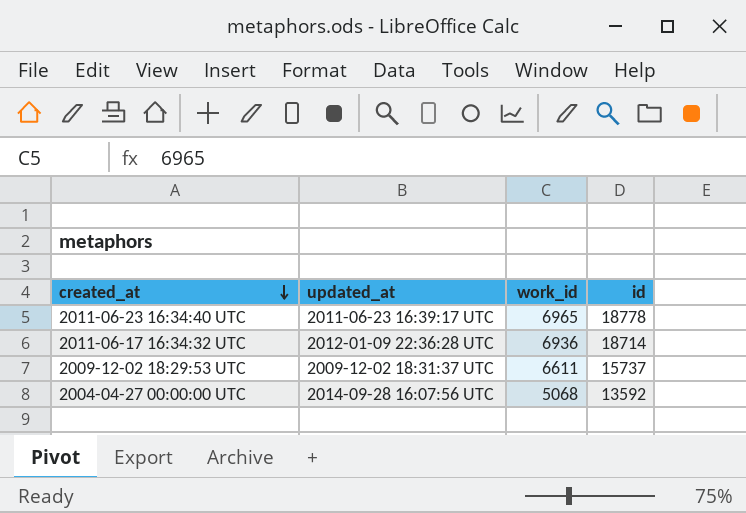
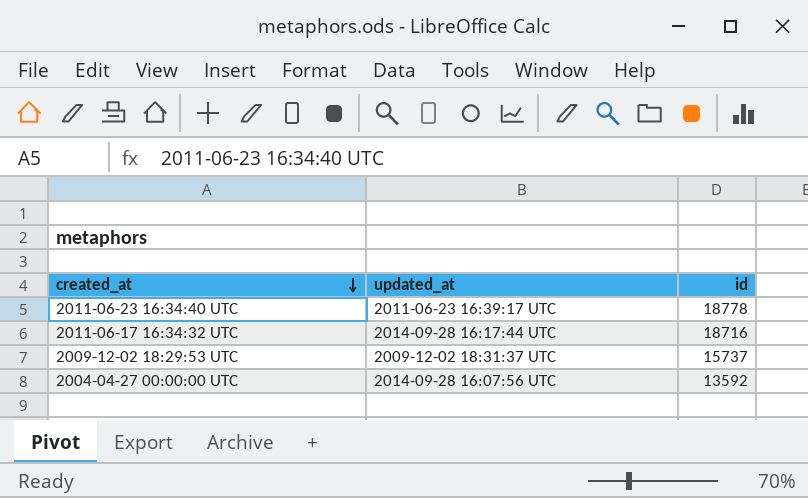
column work_id | position: 3 -> none
2011-06-17 16:34:32 UTC | updated_at: 2012-01-09 22:36:28 UTC -> 2014-09-28 16:17:44 UTC
2011-06-17 16:34:32 UTC | id: 18714 -> 18716

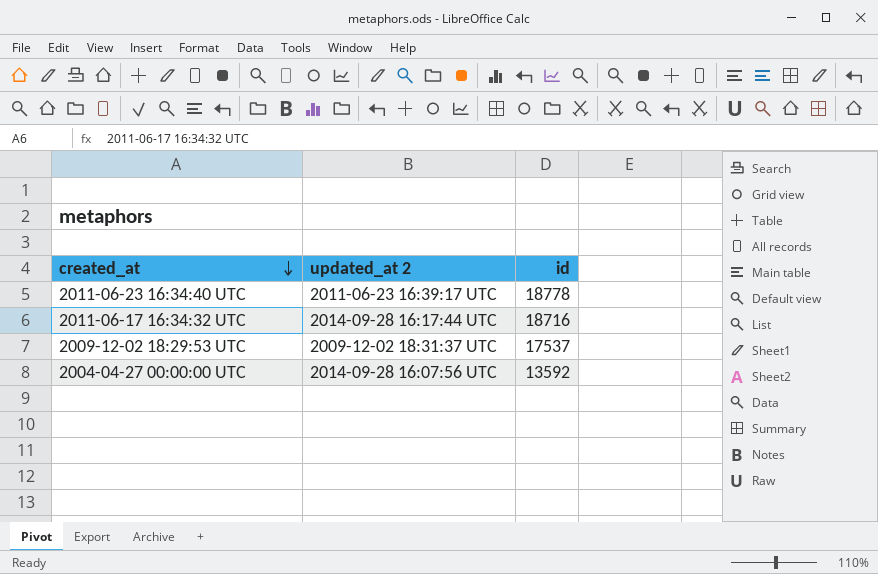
column name: updated_at -> updated_at 2
2009-12-02 18:29:53 UTC | id: 15737 -> 17537

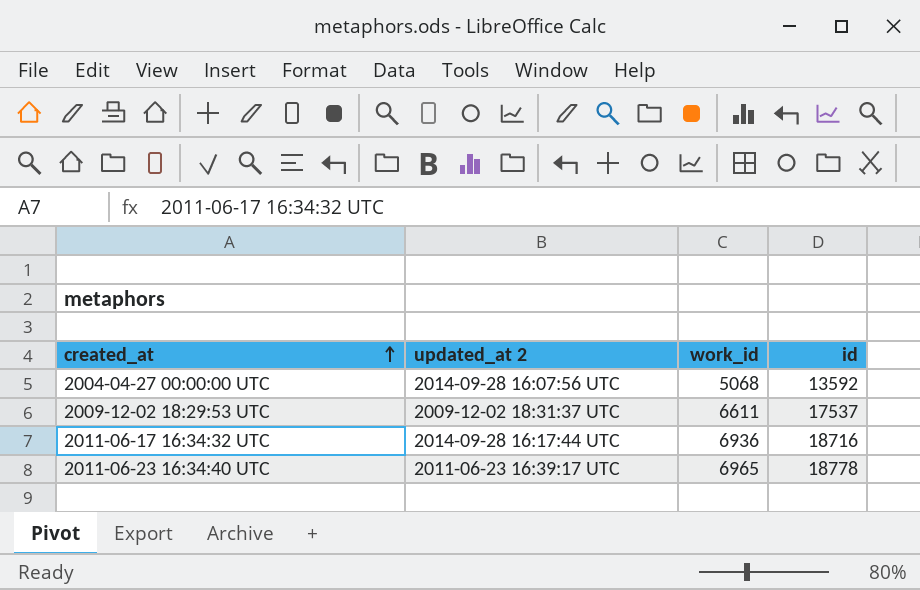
row order: created_at descending -> created_at ascending
column work_id | position: none -> 3

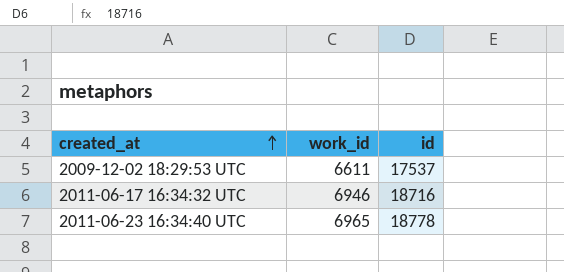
column updated_at 2 | position: 2 -> none
row 2004-04-27 00:00:00 UTC: 2014-09-28 16:07:56 UTC | 5068 | 13592 -> none
2011-06-17 16:34:32 UTC | work_id: 6936 -> 6946

